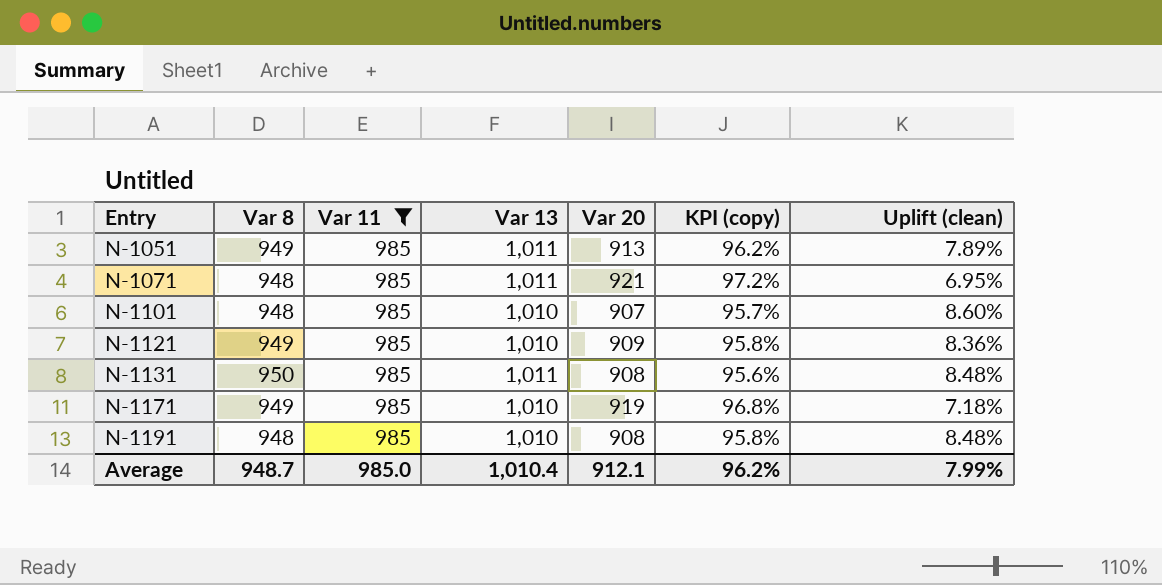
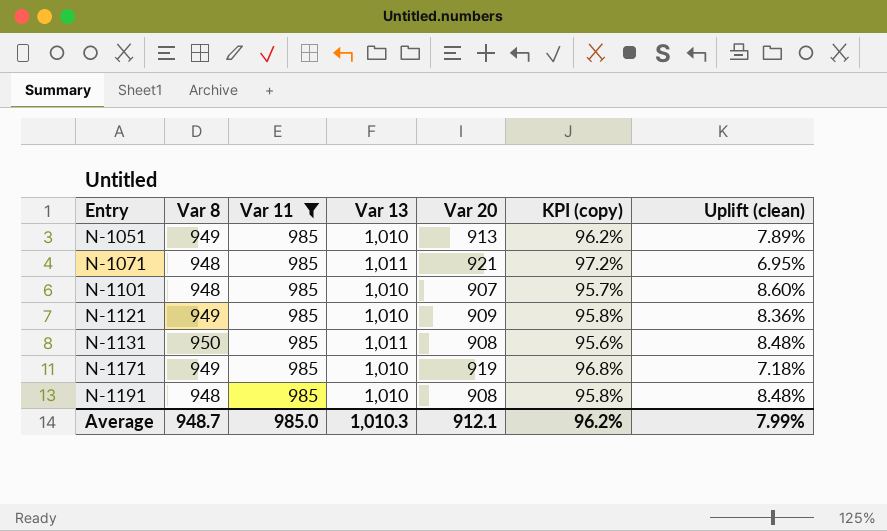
N-1051 | Var 13: 1,011 -> 1,010
Average | Var 13: 1,010.4 -> 1,010.3

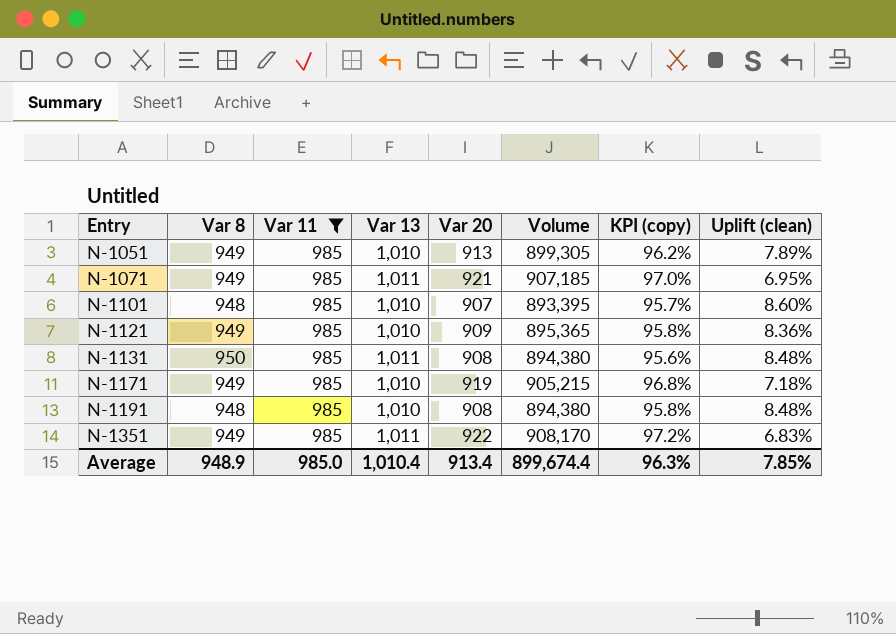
column Volume | formula: none -> [Var 11] * [Var 20]
N-1071 | Var 8: 948 -> 949
N-1071 | KPI (copy): 97.2% -> 97.0%
row N-1351: none -> 949 | 985 | 1,011 | 922 | 908,170 | 97.2% | 6.83%
Average | Var 8: 948.7 -> 948.9
Average | Var 13: 1,010.3 -> 1,010.4
Average | Var 20: 912.1 -> 913.4
Average | KPI (copy): 96.2% -> 96.3%
Average | Uplift (clean): 7.99% -> 7.85%

